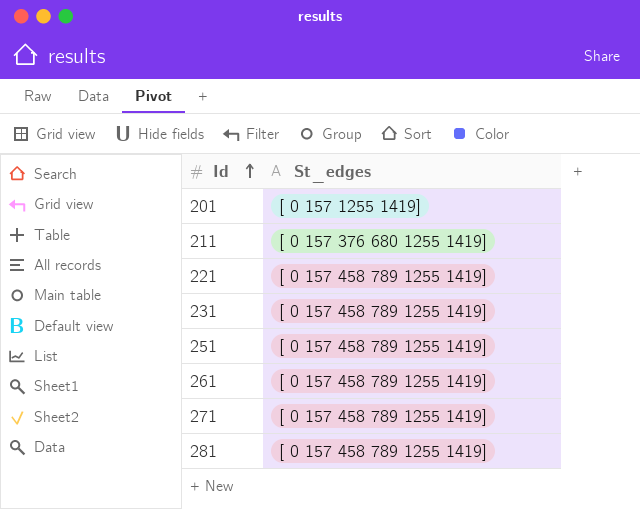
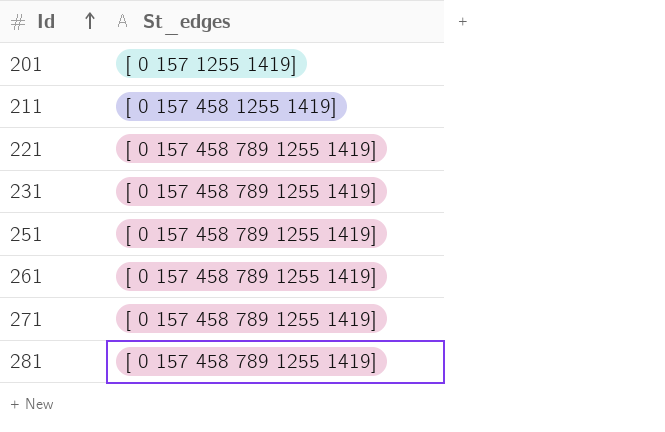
211 | St_edges: [ 0 157 376 680 1255 1419] -> [ 0 157 458 1255 1419]

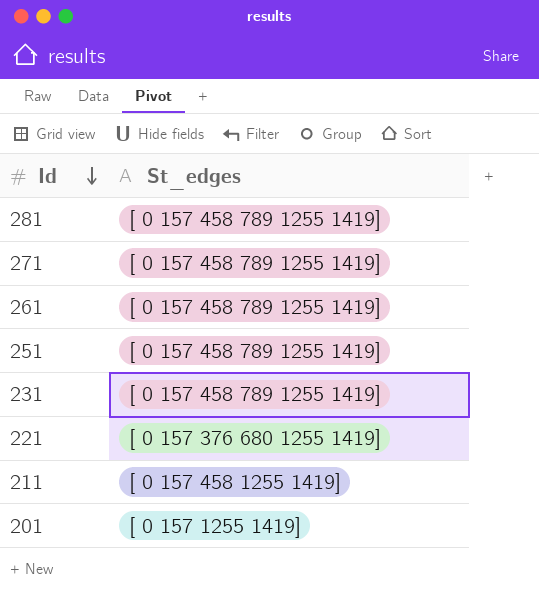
row order: Id ascending -> Id descending
221 | St_edges: [ 0 157 458 789 1255 1419] -> [ 0 157 376 680 1255 1419]

